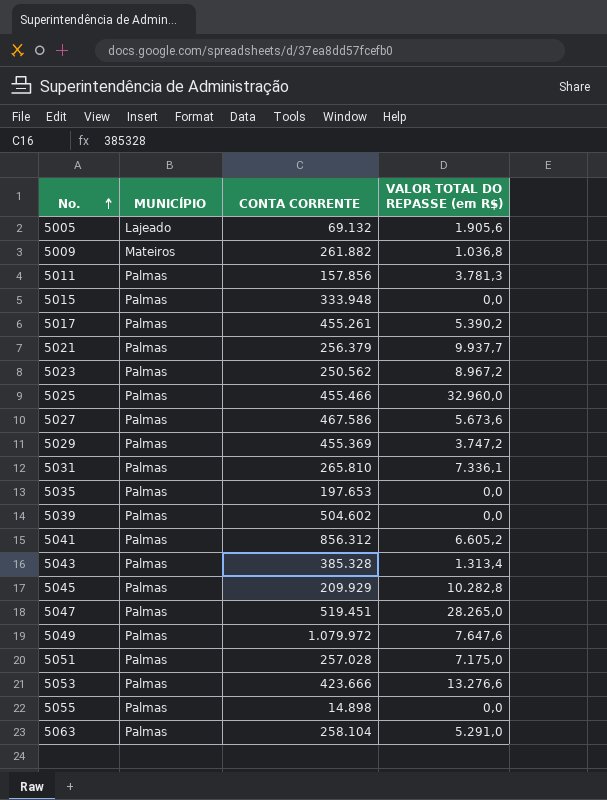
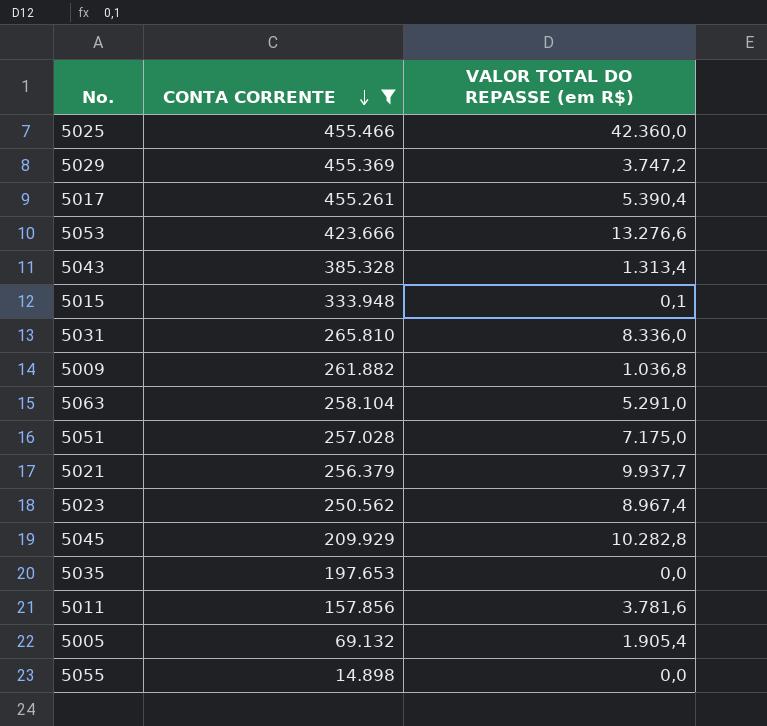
filter: none -> CONTA CORRENTE <= 455.466
row order: No. ascending -> CONTA CORRENTE descending
column MUNICÍPIO | position: 2 -> none
5025 | VALOR TOTAL DO REPASSE (em R$): 32.960,0 -> 42.360,0
5017 | VALOR TOTAL DO REPASSE (em R$): 5.390,2 -> 5.390,4
5015 | VALOR TOTAL DO REPASSE (em R$): 0,0 -> 0,1
5031 | VALOR TOTAL DO REPASSE (em R$): 7.336,1 -> 8.336,0
5023 | VALOR TOTAL DO REPASSE (em R$): 8.967,2 -> 8.967,4
5011 | VALOR TOTAL DO REPASSE (em R$): 3.781,3 -> 3.781,6
5005 | VALOR TOTAL DO REPASSE (em R$): 1.905,6 -> 1.905,4

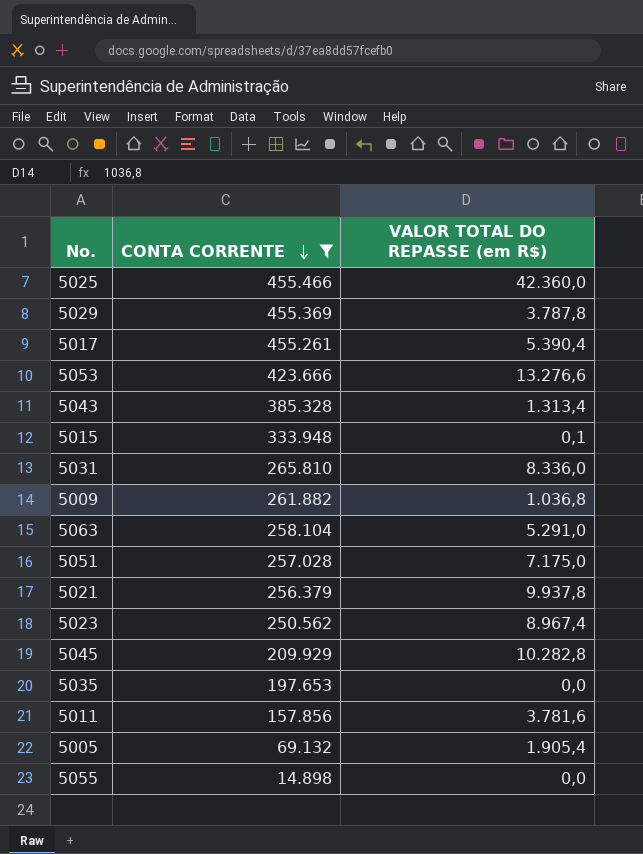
5029 | VALOR TOTAL DO REPASSE (em R$): 3.747,2 -> 3.787,8
5021 | VALOR TOTAL DO REPASSE (em R$): 9.937,7 -> 9.937,8

